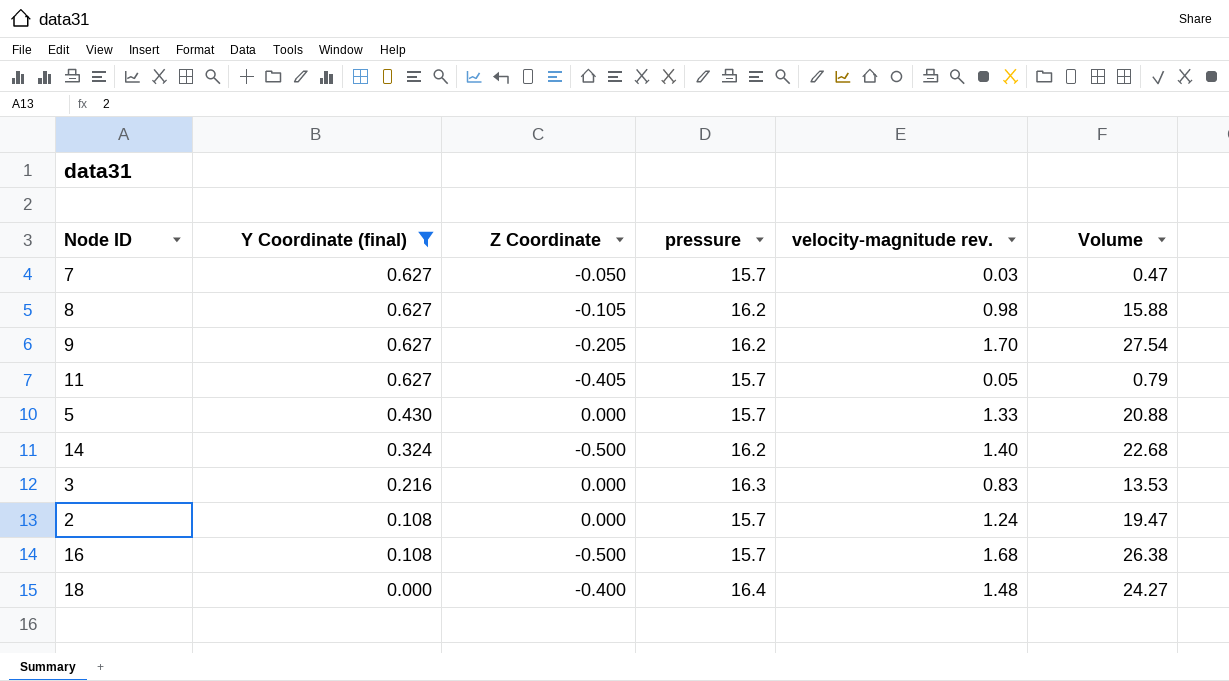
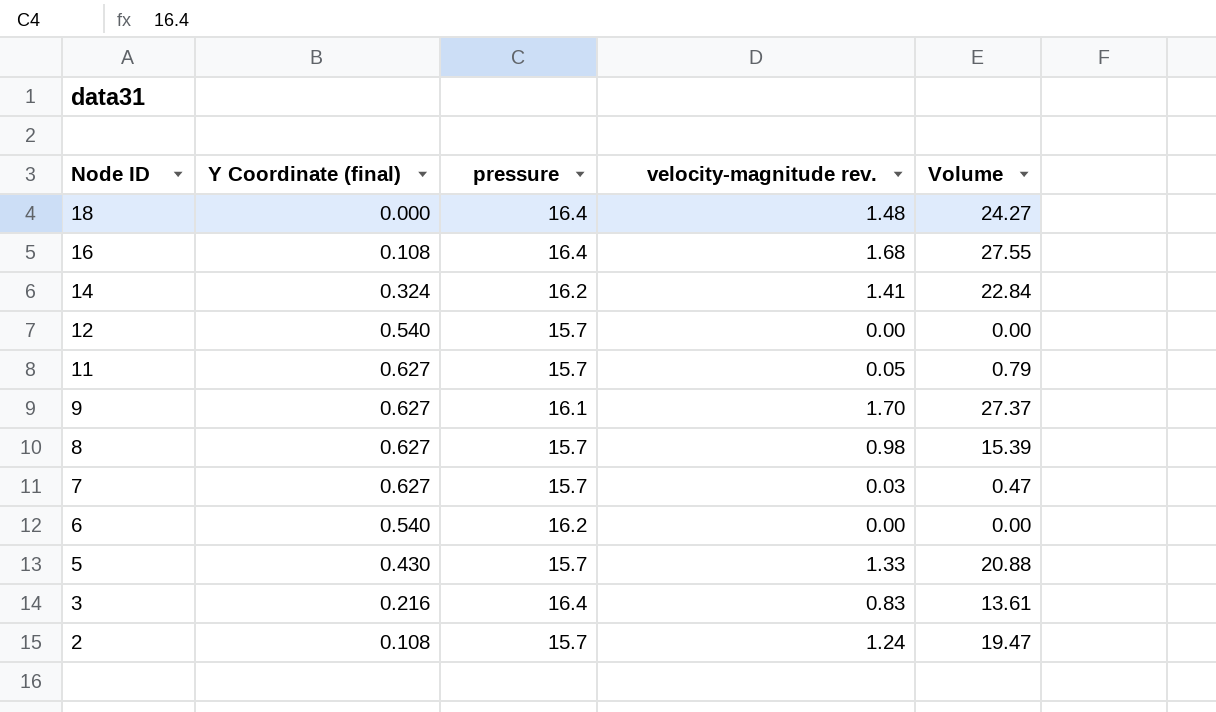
filter: Y Coordinate (final) != 0.540 -> none
row order: Y Coordinate (final) descending -> Node ID descending
column Z Coordinate | position: 3 -> none
16 | pressure: 15.7 -> 16.4
16 | Volume: 26.38 -> 27.55
14 | velocity-magnitude rev.: 1.40 -> 1.41
14 | Volume: 22.68 -> 22.84
9 | pressure: 16.2 -> 16.1
9 | Volume: 27.54 -> 27.37
8 | pressure: 16.2 -> 15.7
8 | Volume: 15.88 -> 15.39
3 | pressure: 16.3 -> 16.4
3 | Volume: 13.53 -> 13.61

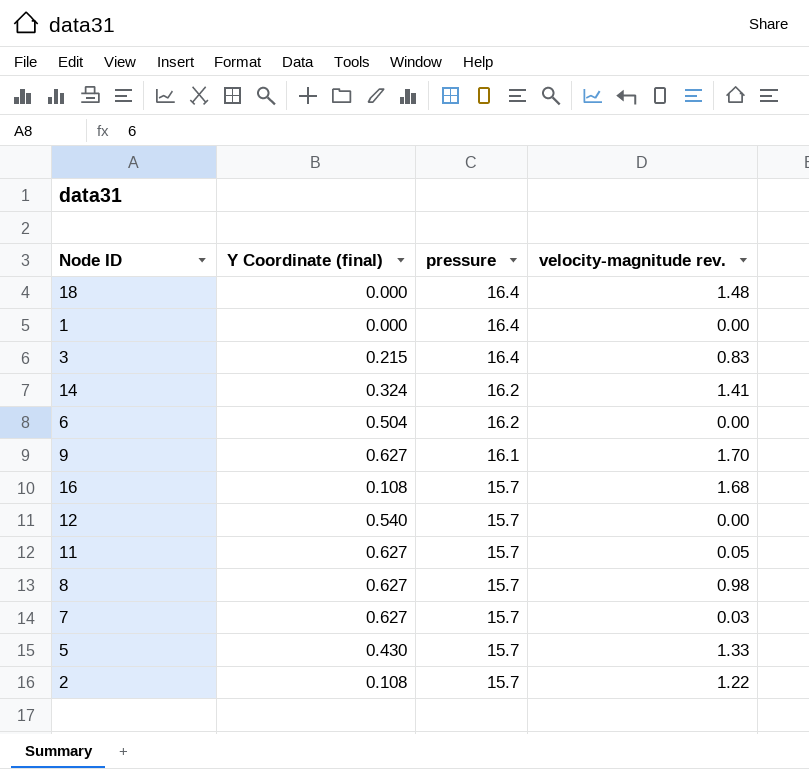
row order: Node ID descending -> pressure descending
column Volume | formula: [pressure] * [velocity-magnitude rev.] -> none
row 1: none -> 0.000 | 16.4 | 0.00
3 | Y Coordinate (final): 0.216 -> 0.215
6 | Y Coordinate (final): 0.540 -> 0.504
16 | pressure: 16.4 -> 15.7
2 | velocity-magnitude rev.: 1.24 -> 1.22

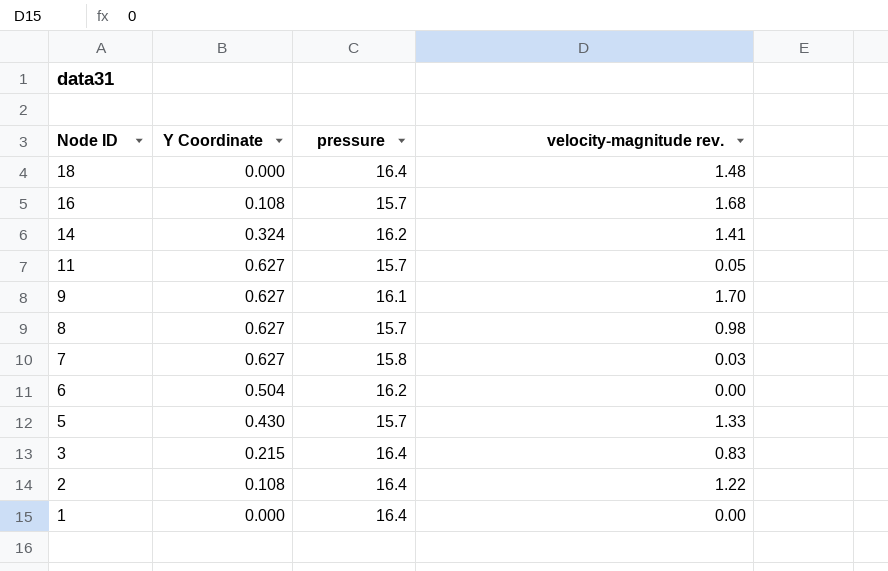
row order: pressure descending -> Node ID descending
column name: Y Coordinate (final) -> Y Coordinate
row 12: 0.540 | 15.7 | 0.00 -> none
7 | pressure: 15.7 -> 15.8
2 | pressure: 15.7 -> 16.4

